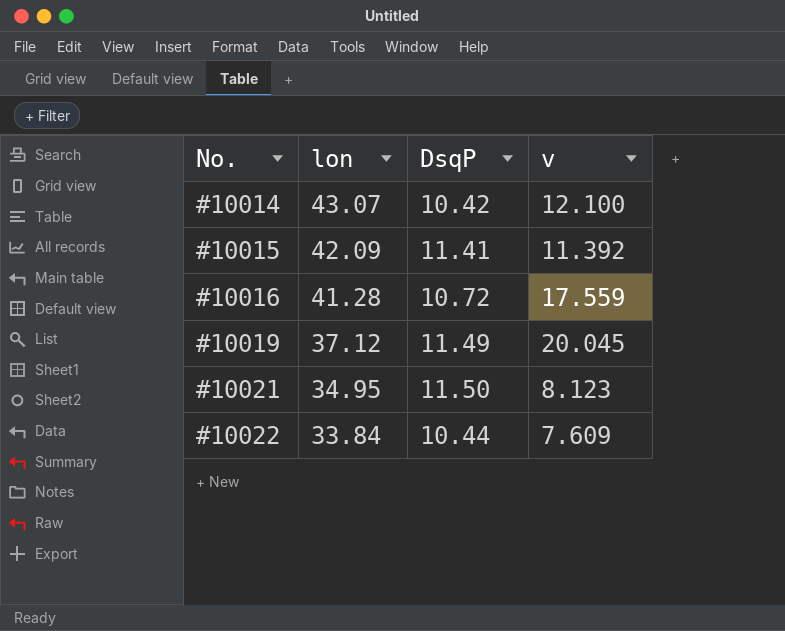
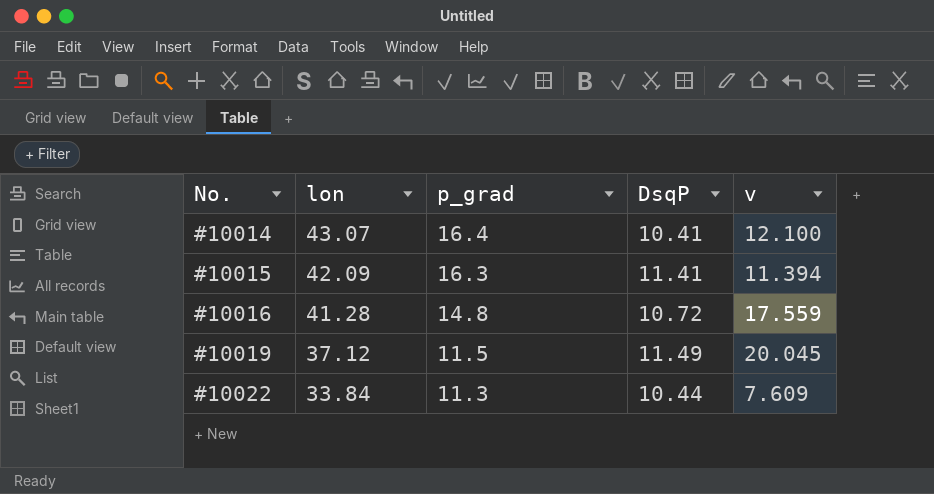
column p_grad | position: none -> 3
row #10021: 34.95 | 11.50 | 8.123 -> none
#10014 | DsqP: 10.42 -> 10.41
#10015 | v: 11.392 -> 11.394

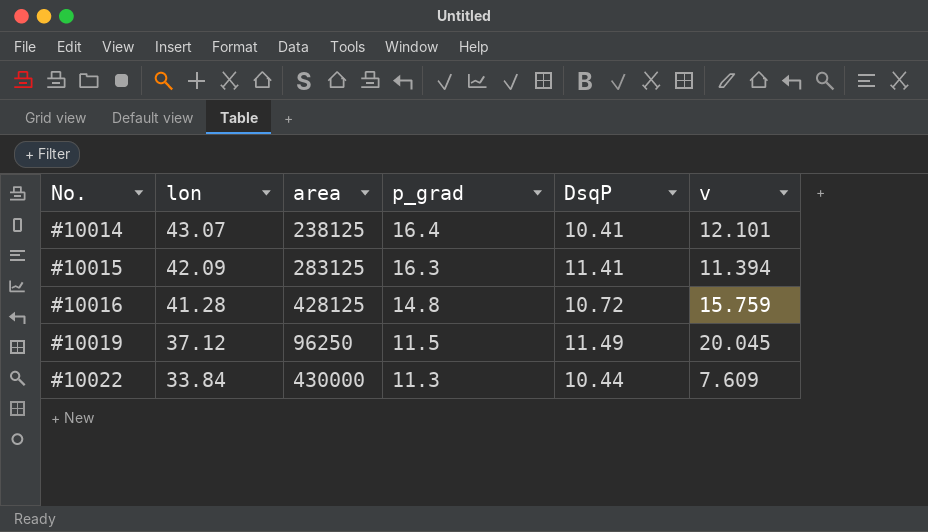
column area | position: none -> 3
#10014 | v: 12.100 -> 12.101
#10016 | v: 17.559 -> 15.759

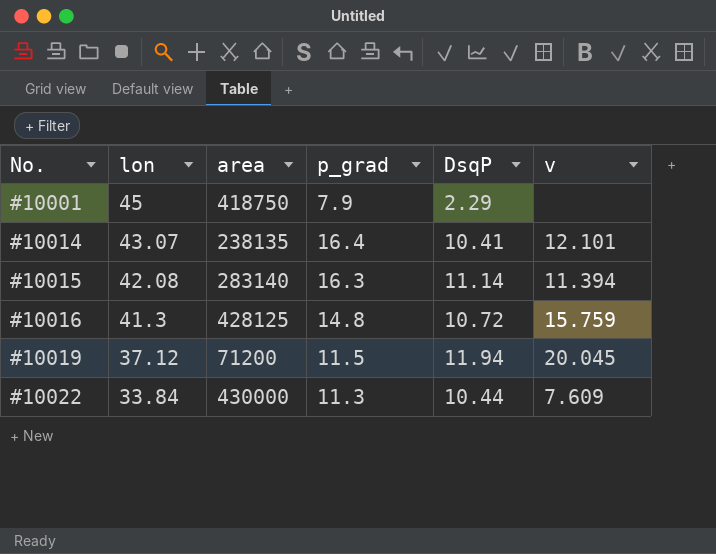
row #10001: none -> 45 | 418750 | 7.9 | 2.29 | none
#10014 | area: 238125 -> 238135
#10015 | lon: 42.09 -> 42.08
#10015 | area: 283125 -> 283140
#10015 | DsqP: 11.41 -> 11.14
#10016 | lon: 41.28 -> 41.3
#10019 | area: 96250 -> 71200
#10019 | DsqP: 11.49 -> 11.94

